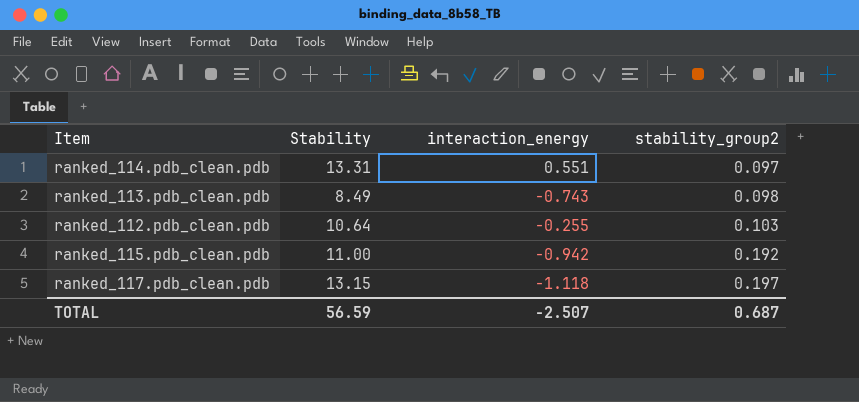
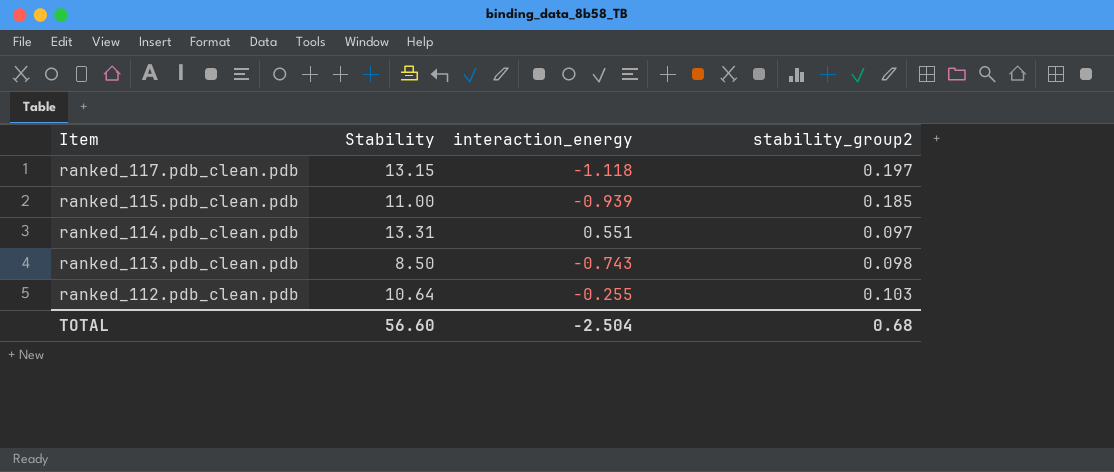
row order: stability_group2 ascending -> Item descending
ranked_115.pdb_clean.pdb | interaction_energy: -0.942 -> -0.939
ranked_115.pdb_clean.pdb | stability_group2: 0.192 -> 0.185
ranked_113.pdb_clean.pdb | Stability: 8.49 -> 8.50
TOTAL | Stability: 56.59 -> 56.60
TOTAL | interaction_energy: -2.507 -> -2.504
TOTAL | stability_group2: 0.687 -> 0.68

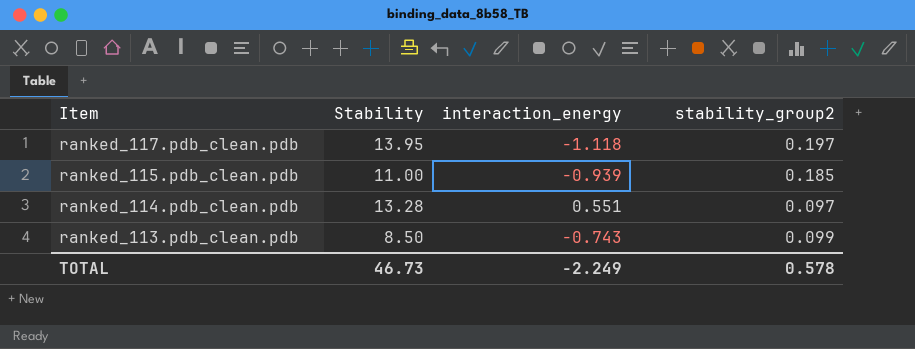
row ranked_112.pdb_clean.pdb: 10.64 | -0.255 | 0.103 -> none
ranked_117.pdb_clean.pdb | Stability: 13.15 -> 13.95
ranked_114.pdb_clean.pdb | Stability: 13.31 -> 13.28
ranked_113.pdb_clean.pdb | stability_group2: 0.098 -> 0.099
TOTAL | Stability: 56.60 -> 46.73
TOTAL | interaction_energy: -2.504 -> -2.249
TOTAL | stability_group2: 0.68 -> 0.578

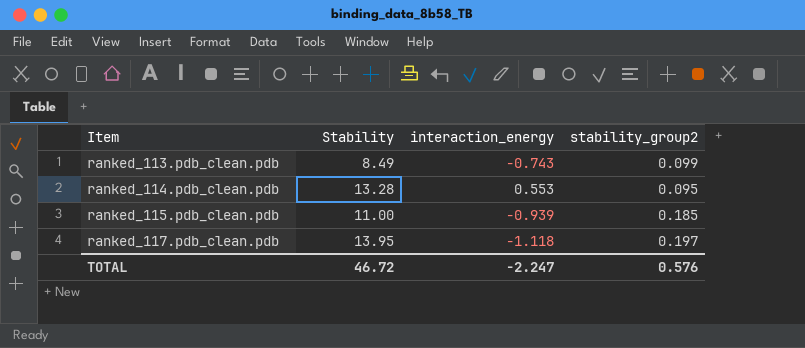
row order: Item descending -> Item ascending
ranked_113.pdb_clean.pdb | Stability: 8.50 -> 8.49
ranked_114.pdb_clean.pdb | interaction_energy: 0.551 -> 0.553
ranked_114.pdb_clean.pdb | stability_group2: 0.097 -> 0.095
TOTAL | Stability: 46.73 -> 46.72
TOTAL | interaction_energy: -2.249 -> -2.247
TOTAL | stability_group2: 0.578 -> 0.576

